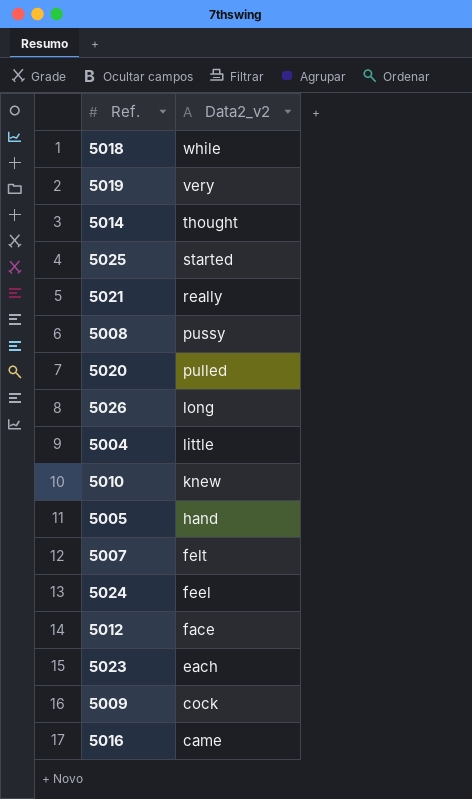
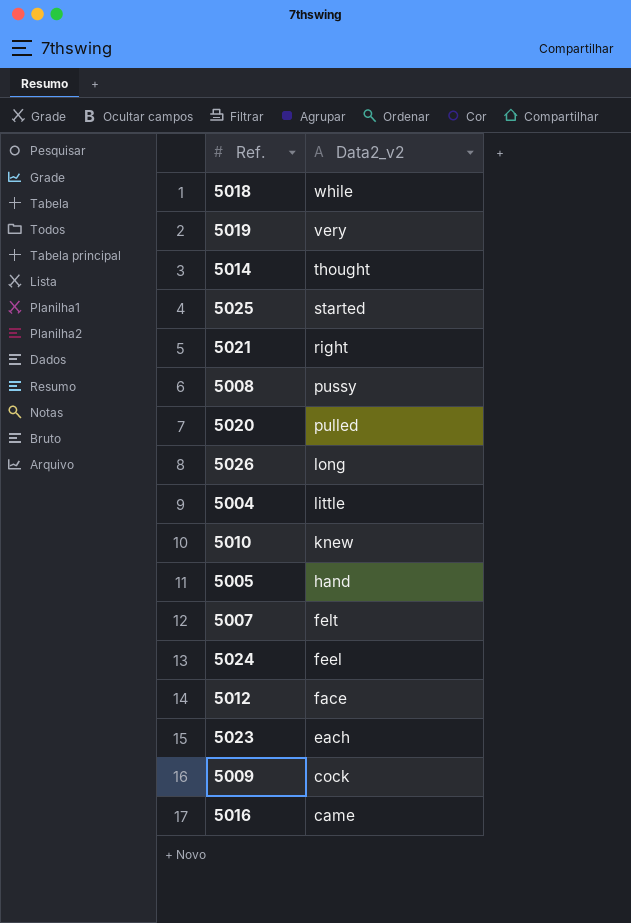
5021 | Data2_v2: really -> right

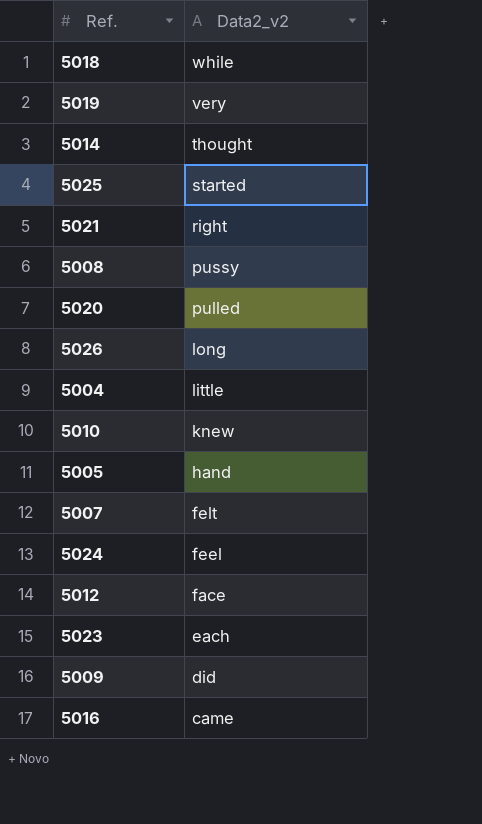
5009 | Data2_v2: cock -> did

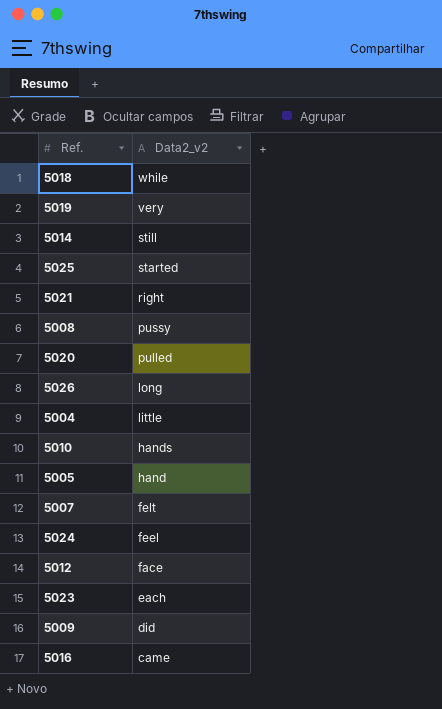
5014 | Data2_v2: thought -> still
5010 | Data2_v2: knew -> hands

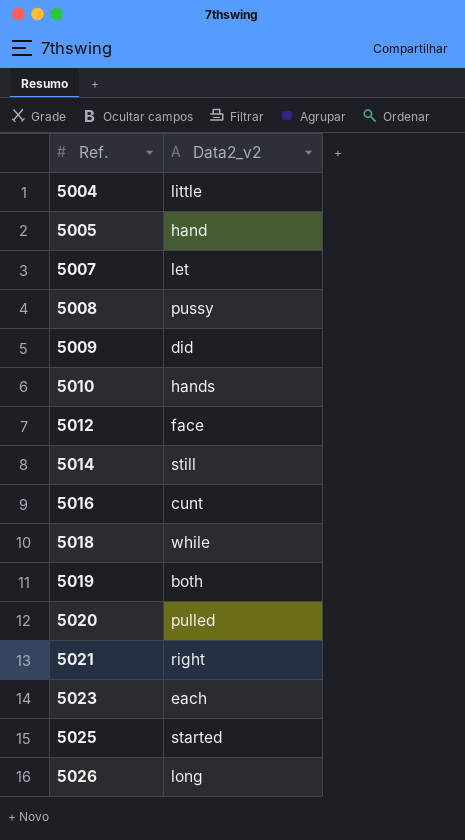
row order: Data2_v2 descending -> Ref. ascending
row 5024: feel -> none
5007 | Data2_v2: felt -> let
5016 | Data2_v2: came -> cunt
5019 | Data2_v2: very -> both

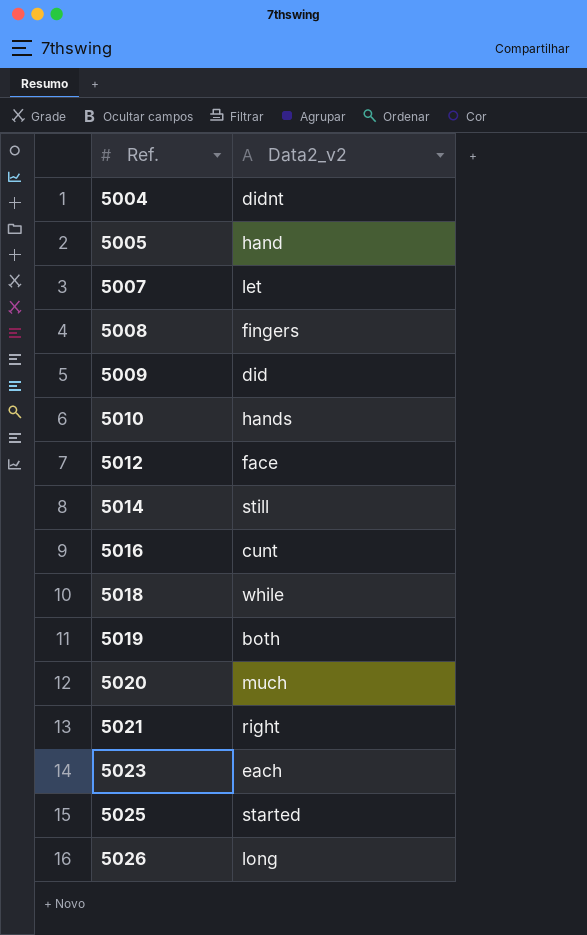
5004 | Data2_v2: little -> didnt
5008 | Data2_v2: pussy -> fingers
5020 | Data2_v2: pulled -> much

